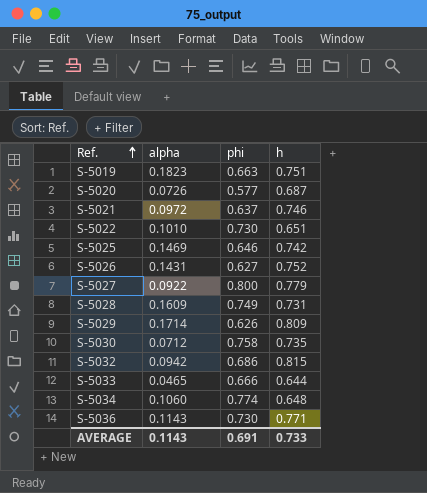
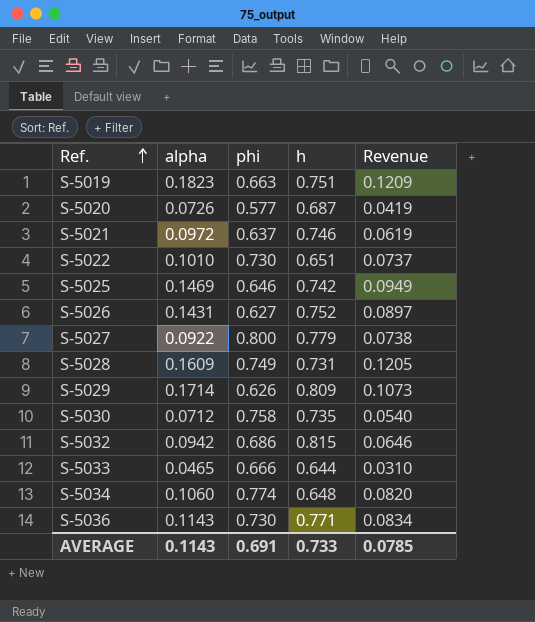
column Revenue | formula: none -> [alpha] * [phi]

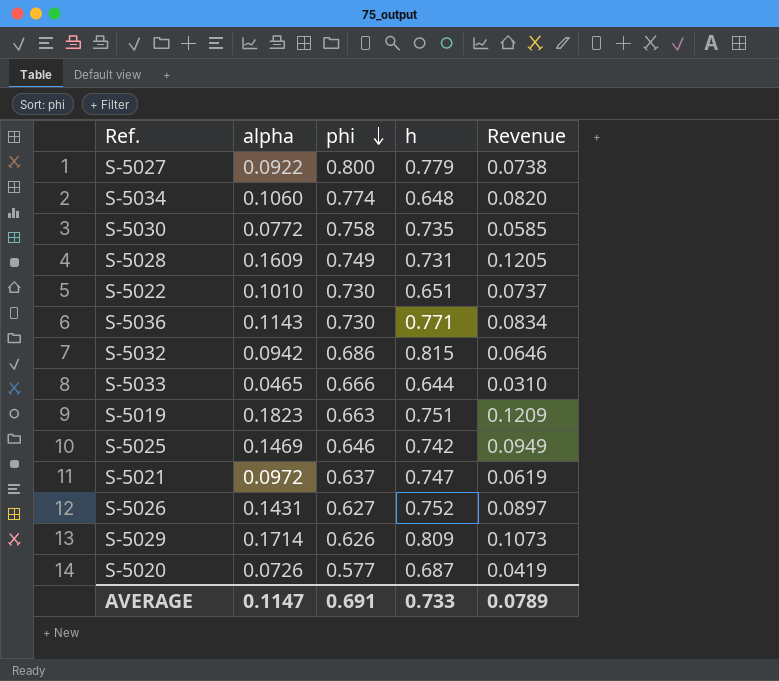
row order: Ref. ascending -> phi descending
S-5030 | alpha: 0.0712 -> 0.0772
S-5030 | Revenue: 0.0540 -> 0.0585
S-5021 | h: 0.746 -> 0.747
AVERAGE | alpha: 0.1143 -> 0.1147
AVERAGE | Revenue: 0.0785 -> 0.0789

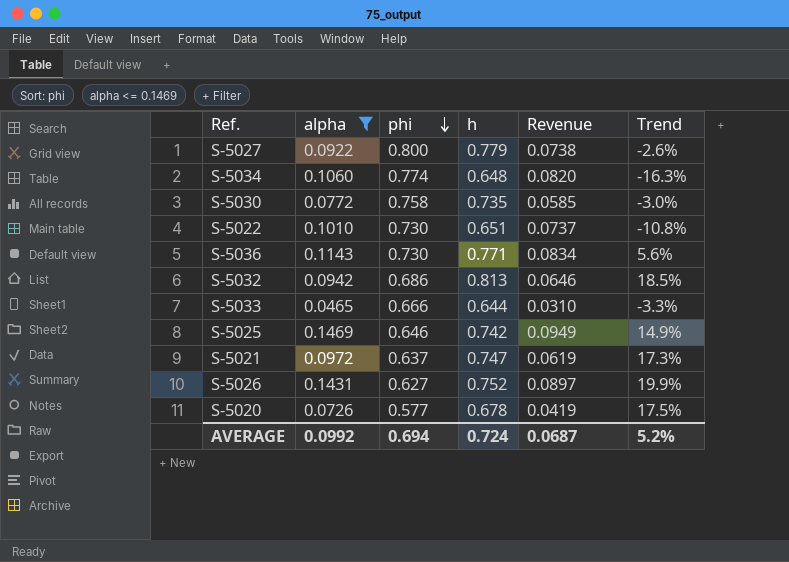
filter: none -> alpha <= 0.1469
column Trend | formula: none -> ([h] - [phi]) / [phi]
S-5032 | h: 0.815 -> 0.813
S-5020 | h: 0.687 -> 0.678
AVERAGE | alpha: 0.1147 -> 0.0992
AVERAGE | phi: 0.691 -> 0.694
AVERAGE | h: 0.733 -> 0.724
AVERAGE | Revenue: 0.0789 -> 0.0687

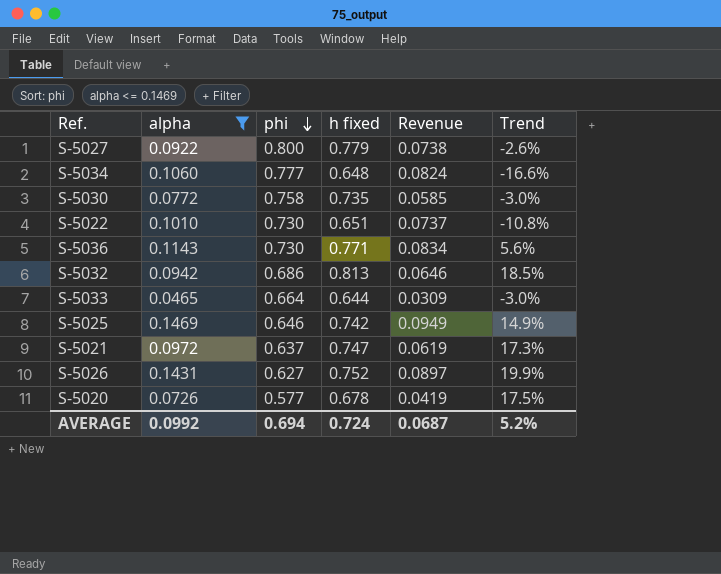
column name: h -> h fixed
S-5034 | phi: 0.774 -> 0.777
S-5034 | Revenue: 0.0820 -> 0.0824
S-5034 | Trend: -16.3% -> -16.6%
S-5033 | phi: 0.666 -> 0.664
S-5033 | Revenue: 0.0310 -> 0.0309
S-5033 | Trend: -3.3% -> -3.0%

